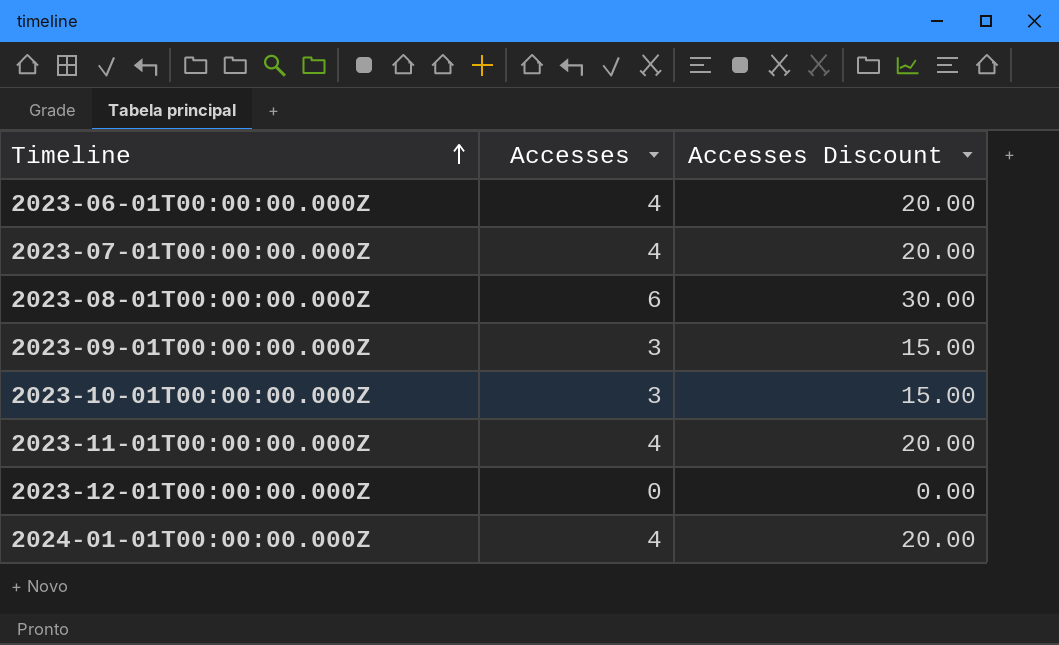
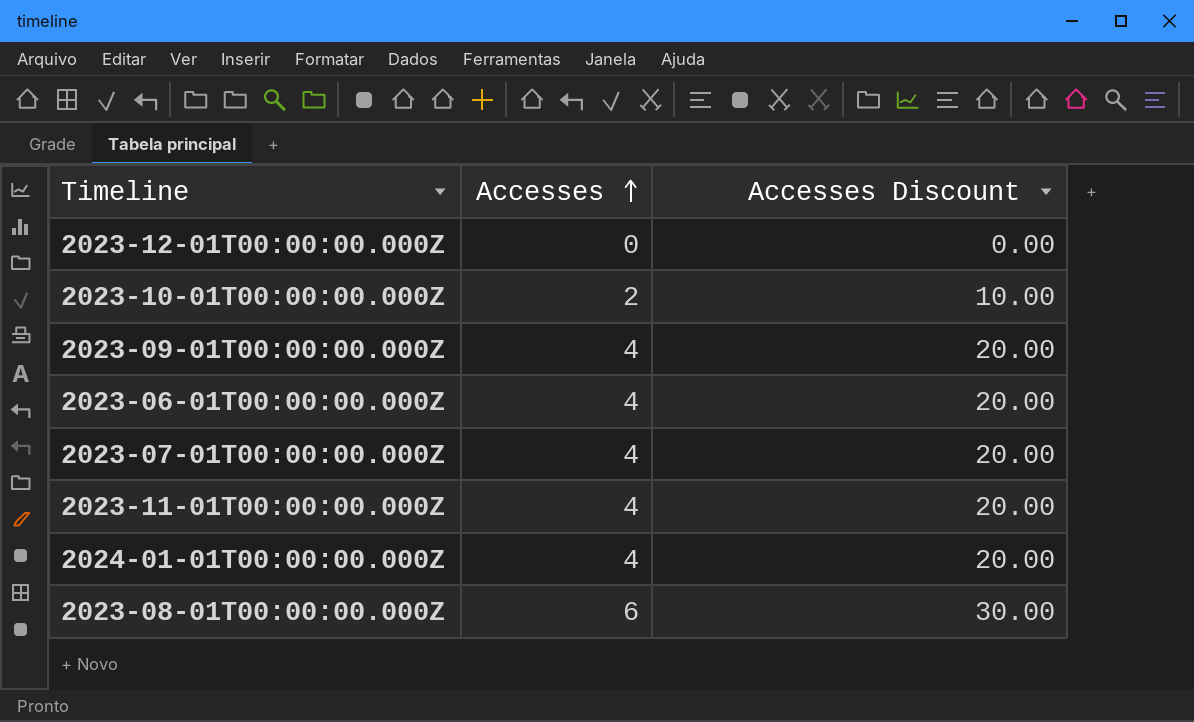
row order: Timeline ascending -> Accesses ascending
2023-10-01T00:00:00.000Z | Accesses: 3 -> 2
2023-10-01T00:00:00.000Z | Accesses Discount: 15.00 -> 10.00
2023-09-01T00:00:00.000Z | Accesses: 3 -> 4
2023-09-01T00:00:00.000Z | Accesses Discount: 15.00 -> 20.00

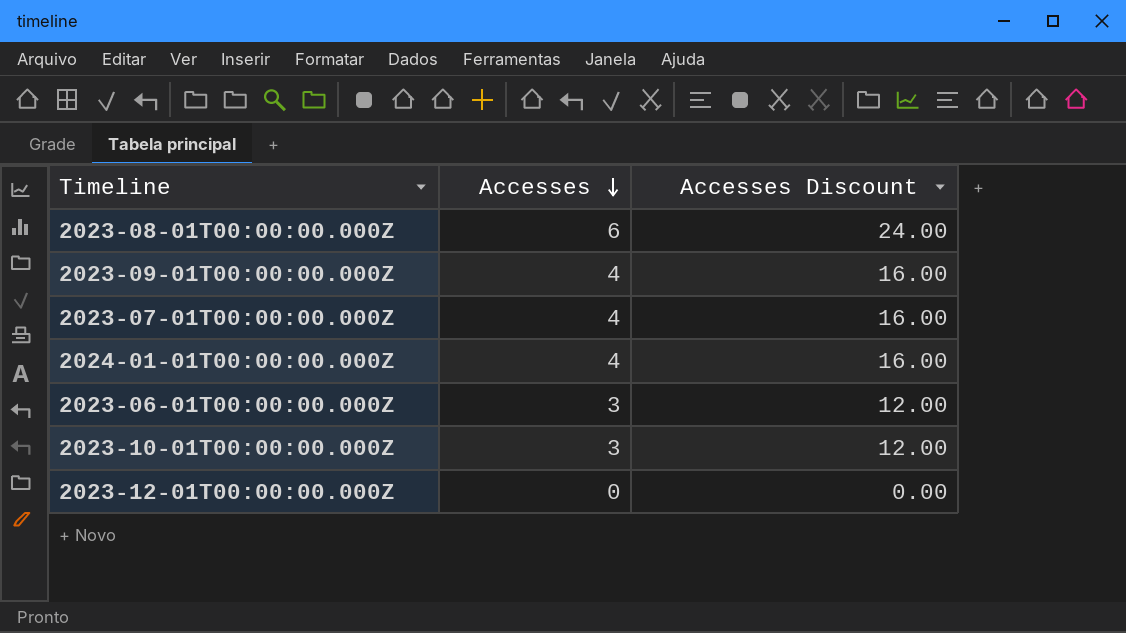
row order: Accesses ascending -> Accesses descending
column Accesses Discount | formula: [Accesses] * 5 -> [Accesses] * 4
row 2023-11-01T00:00:00.000Z: 4 | 20.00 -> none
2023-06-01T00:00:00.000Z | Accesses: 4 -> 3
2023-10-01T00:00:00.000Z | Accesses: 2 -> 3

